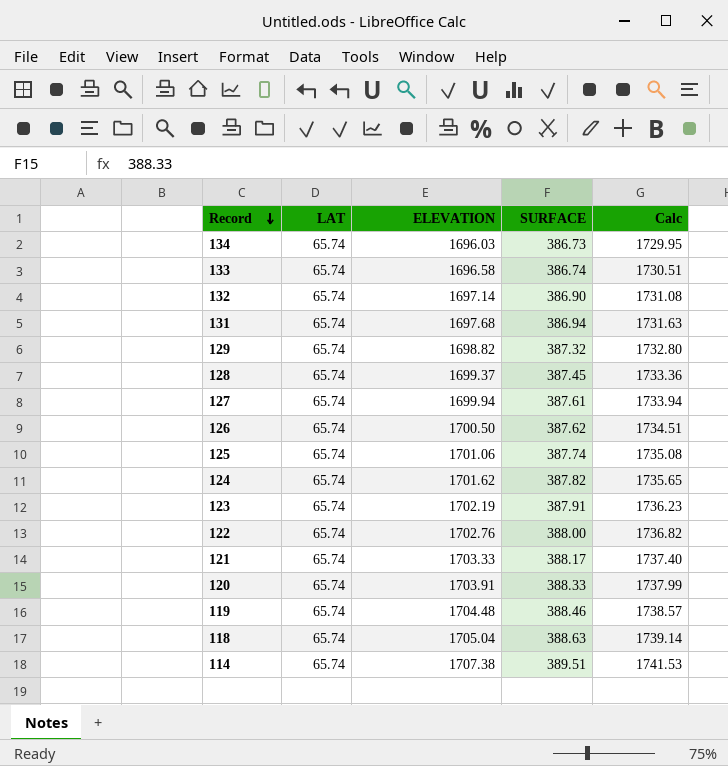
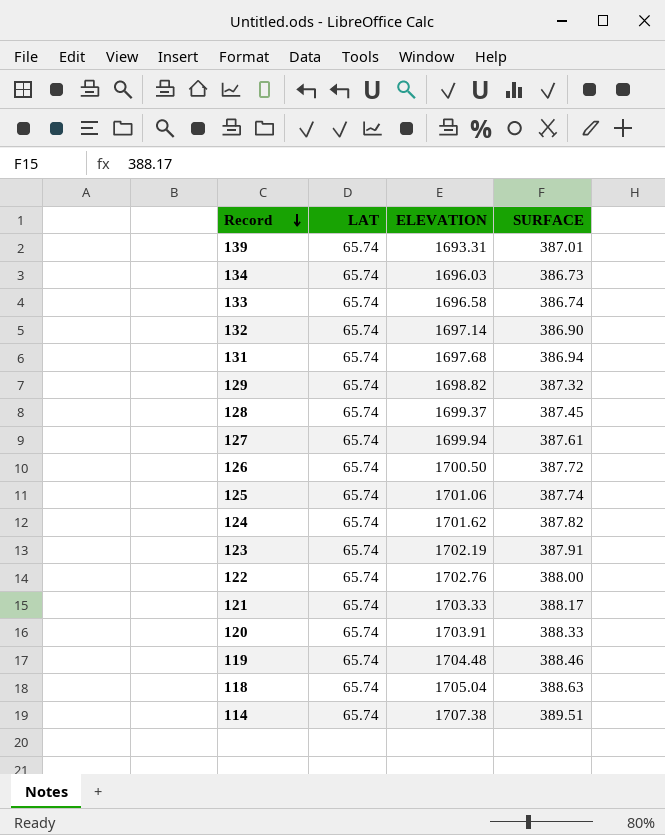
column Calc | formula: [ELEVATION] * 1.02 -> none
row 139: none -> 65.74 | 1693.31 | 387.01
126 | SURFACE: 387.62 -> 387.72

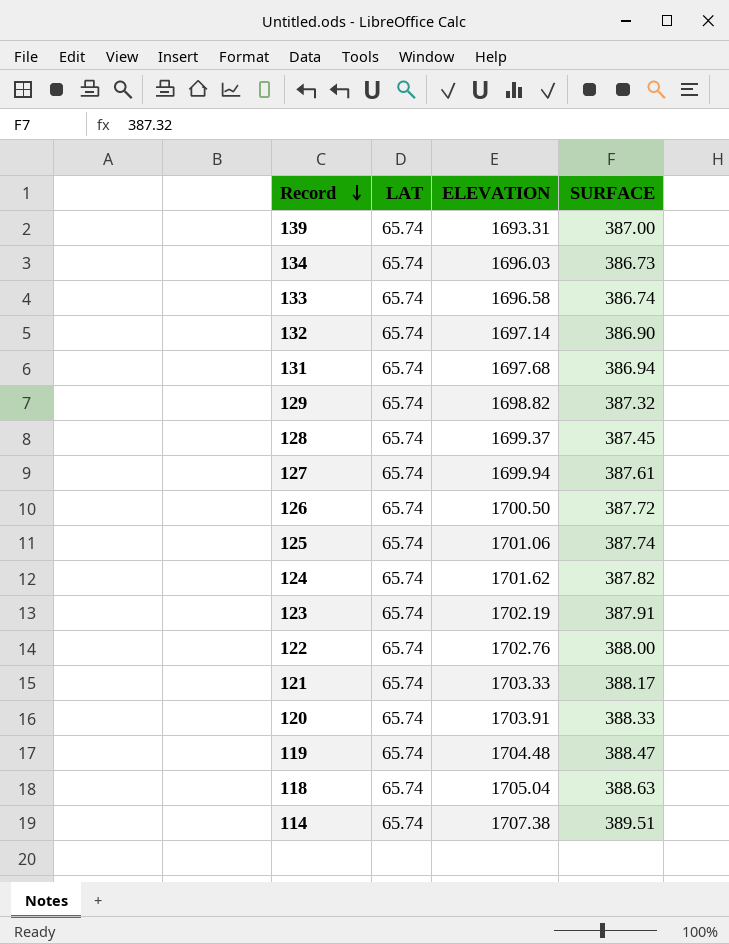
139 | SURFACE: 387.01 -> 387.00
119 | SURFACE: 388.46 -> 388.47

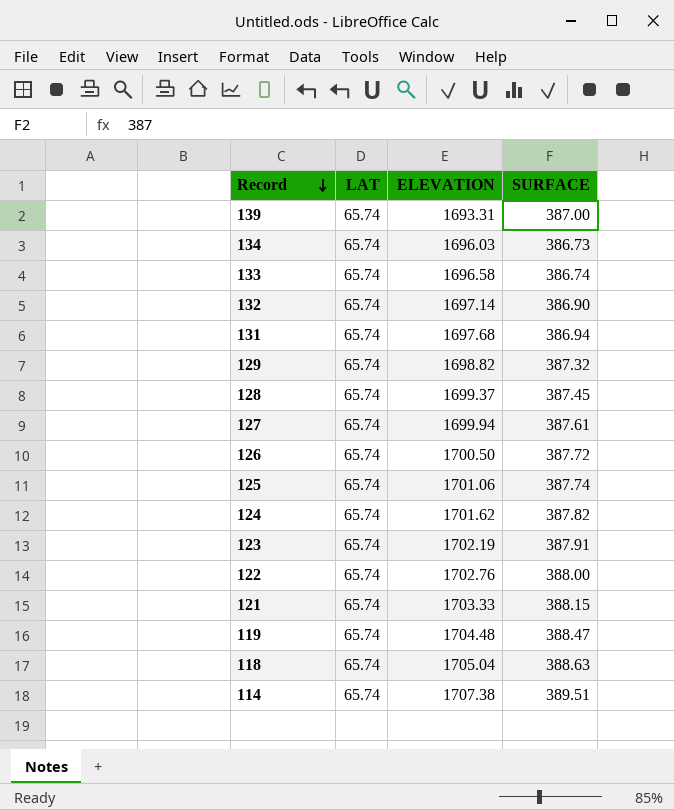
row 120: 65.74 | 1703.91 | 388.33 -> none
121 | SURFACE: 388.17 -> 388.15

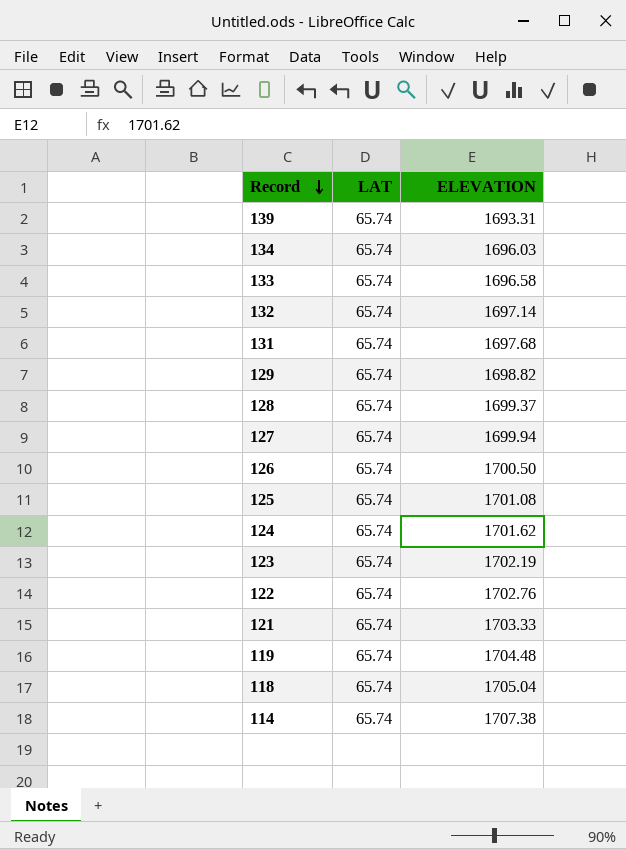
column SURFACE | position: 4 -> none
125 | ELEVATION: 1701.06 -> 1701.08

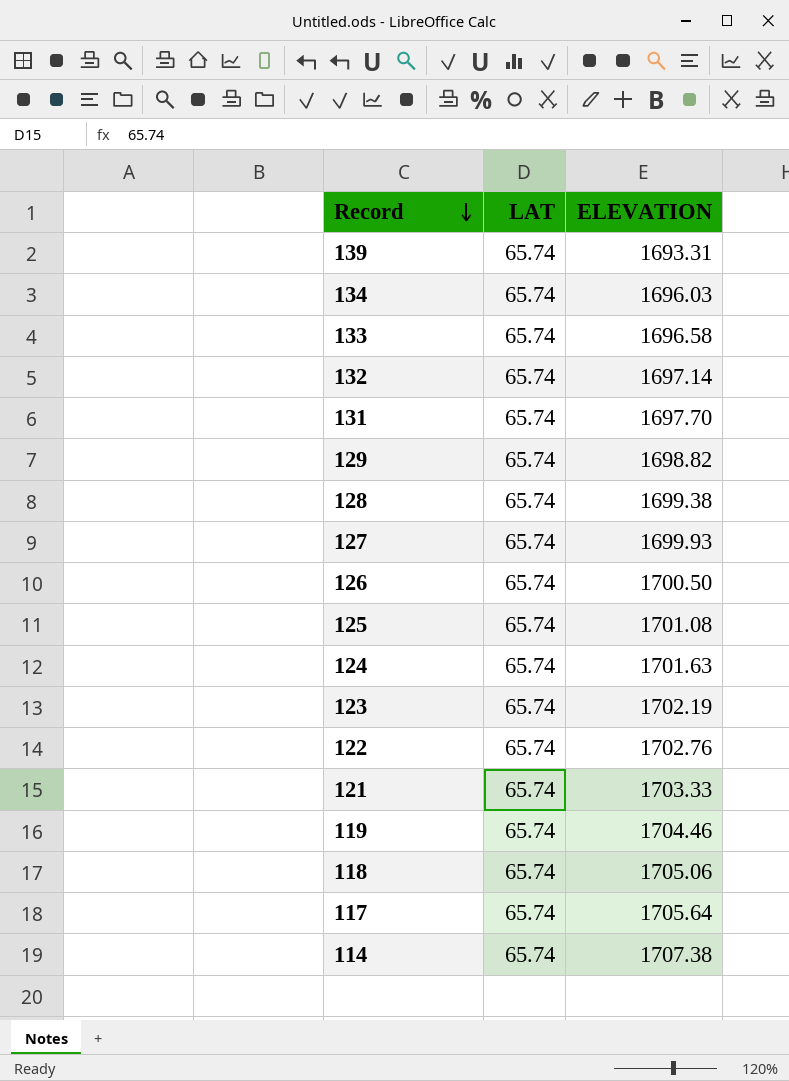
131 | ELEVATION: 1697.68 -> 1697.70
128 | ELEVATION: 1699.37 -> 1699.38
127 | ELEVATION: 1699.94 -> 1699.93
124 | ELEVATION: 1701.62 -> 1701.63
119 | ELEVATION: 1704.48 -> 1704.46
118 | ELEVATION: 1705.04 -> 1705.06
row 117: none -> 65.74 | 1705.64

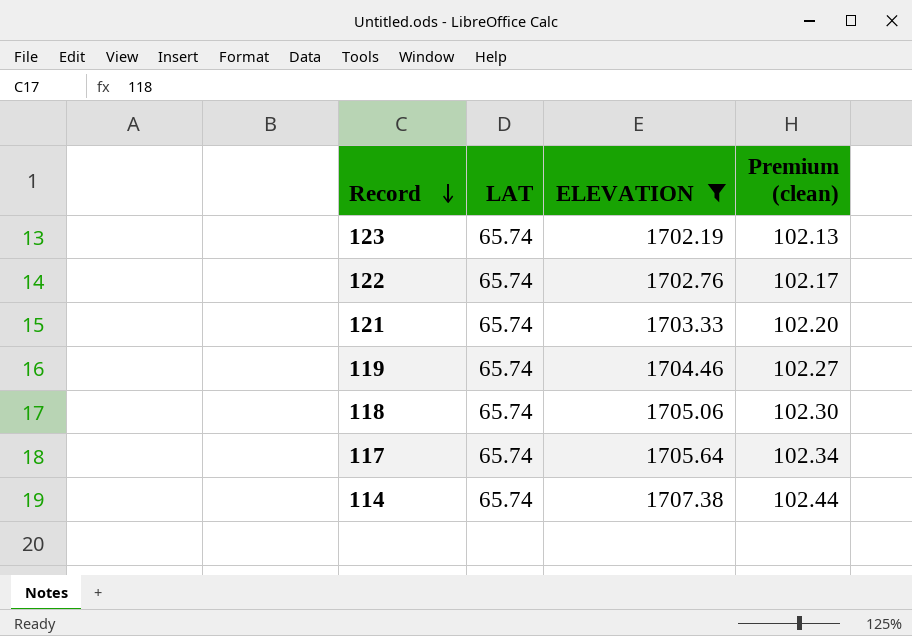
filter: none -> ELEVATION >= 1702.19
column Premium (clean) | formula: none -> [ELEVATION] * 0.06

